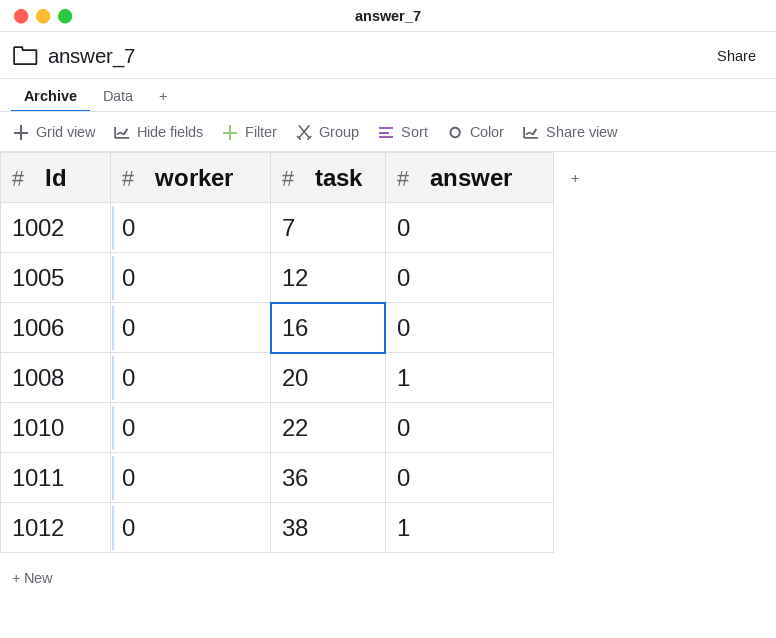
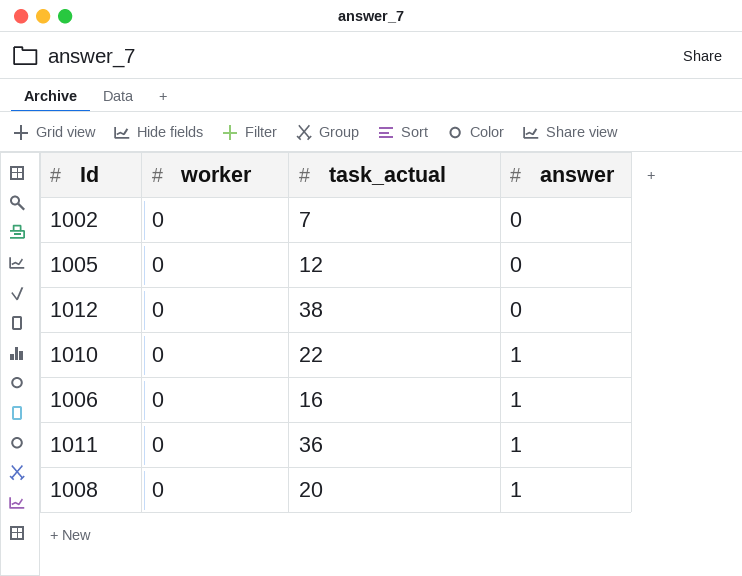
row order: Id ascending -> answer ascending
column name: task -> task_actual
1012 | answer: 1 -> 0
1010 | answer: 0 -> 1
1006 | answer: 0 -> 1
1011 | answer: 0 -> 1

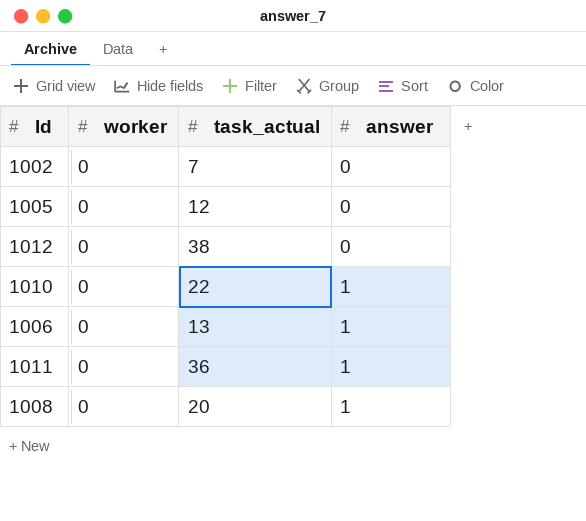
1006 | task_actual: 16 -> 13

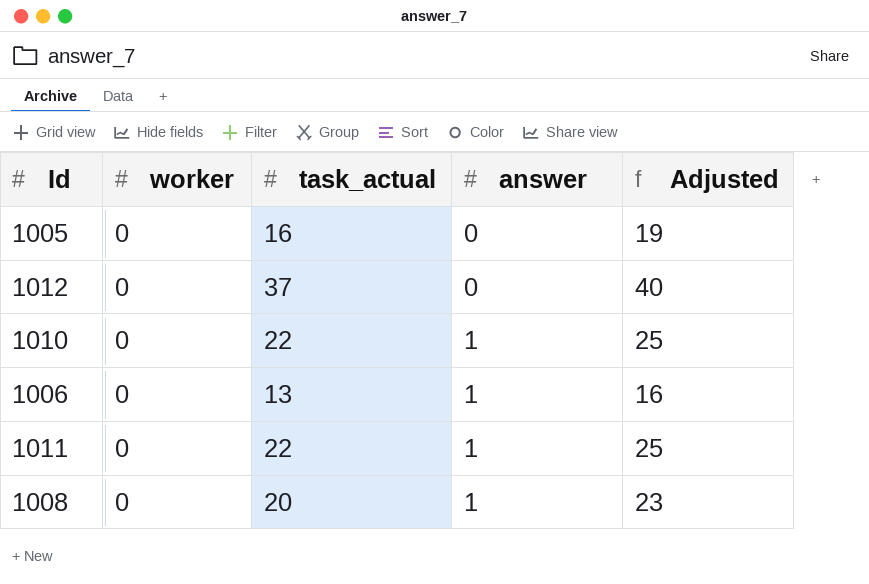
column Adjusted | formula: none -> [task_actual] + 3
row 1002: 0 | 7 | 0 -> none
1005 | task_actual: 12 -> 16
1012 | task_actual: 38 -> 37
1011 | task_actual: 36 -> 22

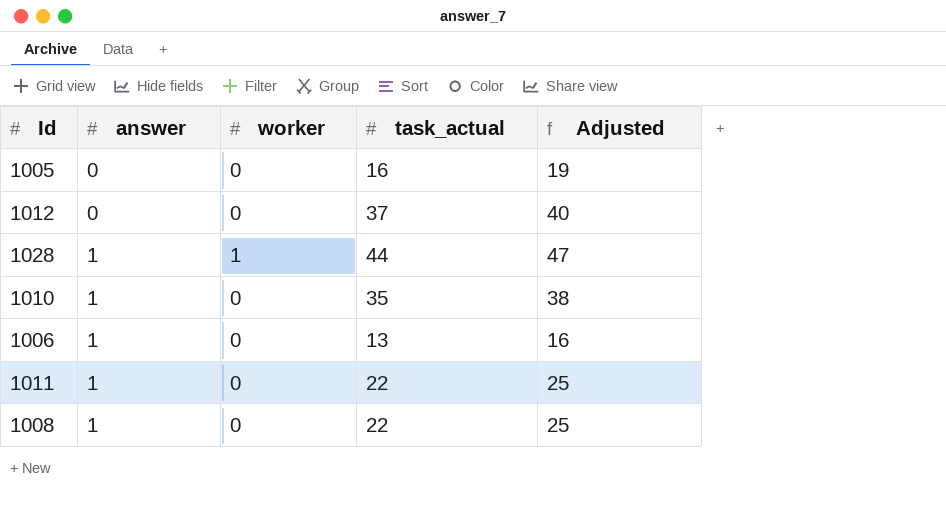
column answer | position: 4 -> 2
row 1028: none -> 1 | 1 | 44 | 47
1010 | task_actual: 22 -> 35
1010 | Adjusted: 25 -> 38
1008 | task_actual: 20 -> 22
1008 | Adjusted: 23 -> 25

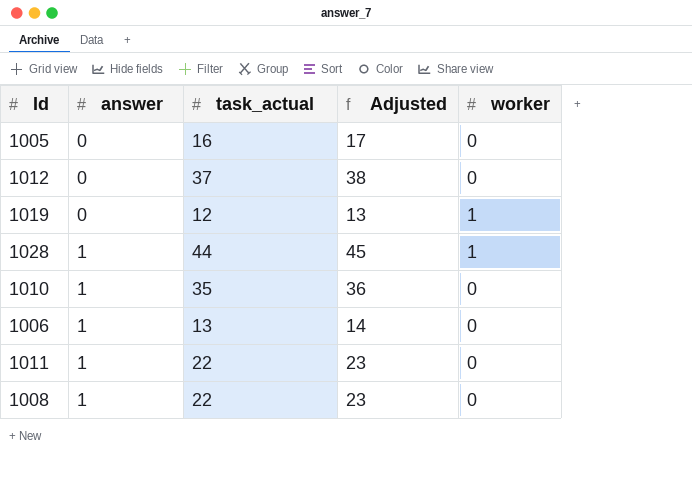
column Adjusted | formula: [task_actual] + 3 -> [task_actual] + 1
column worker | position: 3 -> 5
row 1019: none -> 0 | 12 | 13 | 1

